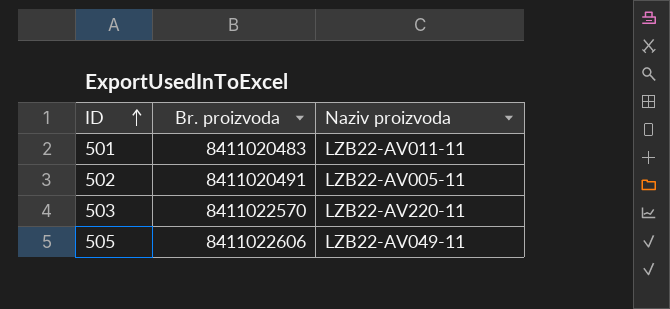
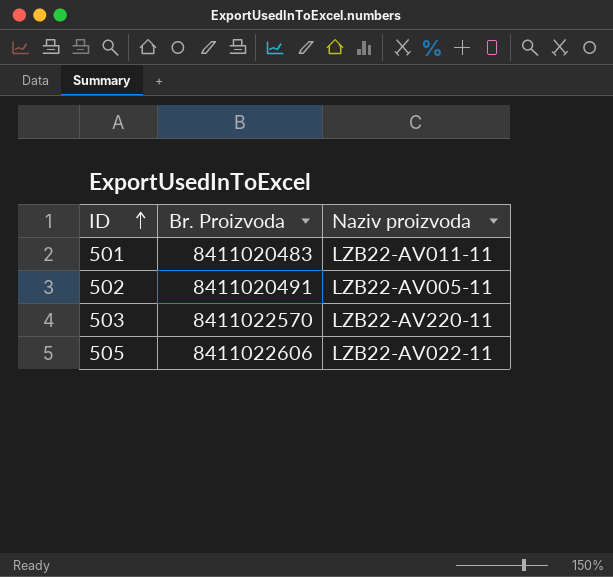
column name: Br. proizvoda -> Br. Proizvoda
505 | Naziv proizvoda: LZB22-AV049-11 -> LZB22-AV022-11

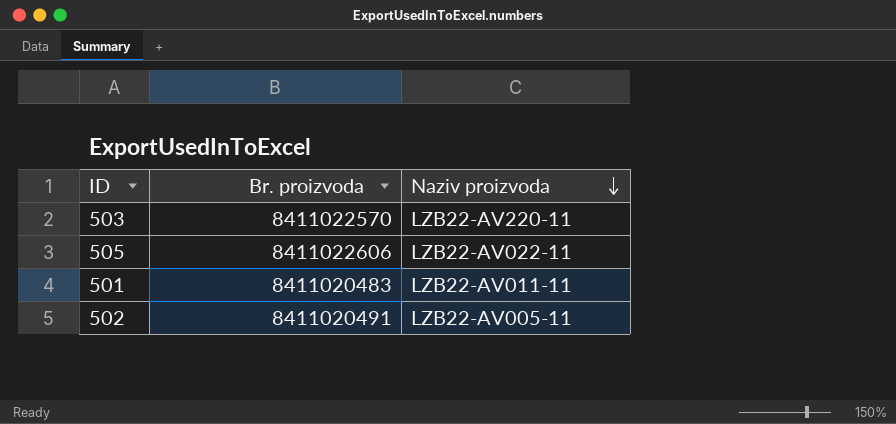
row order: ID ascending -> Naziv proizvoda descending
column name: Br. Proizvoda -> Br. proizvoda

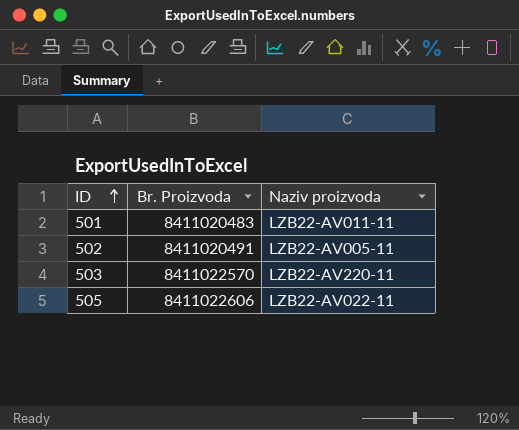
row order: Naziv proizvoda descending -> ID ascending
column name: Br. proizvoda -> Br. Proizvoda

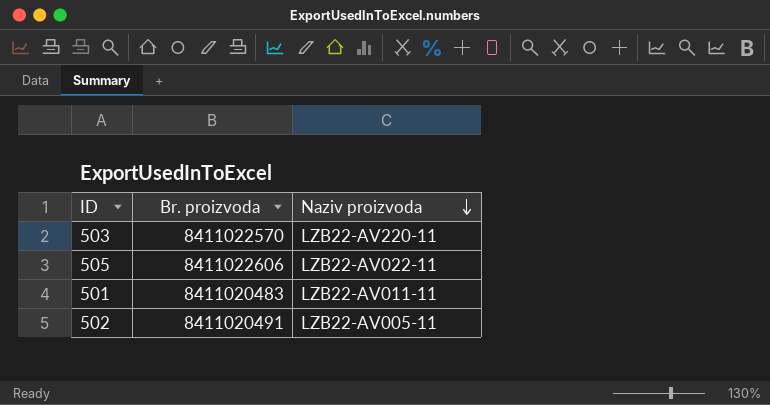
row order: ID ascending -> Naziv proizvoda descending
column name: Br. Proizvoda -> Br. proizvoda

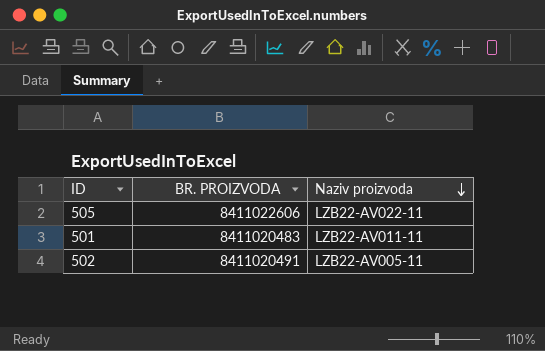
column name: Br. proizvoda -> BR. PROIZVODA
row 503: 8411022570 | LZB22-AV220-11 -> none

